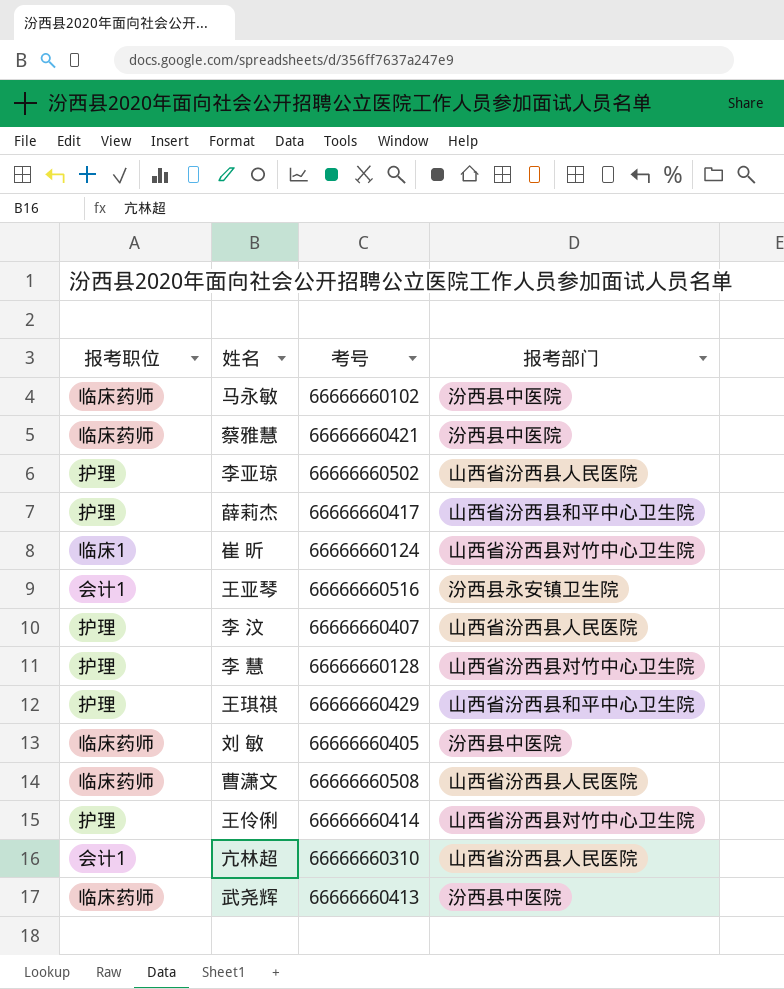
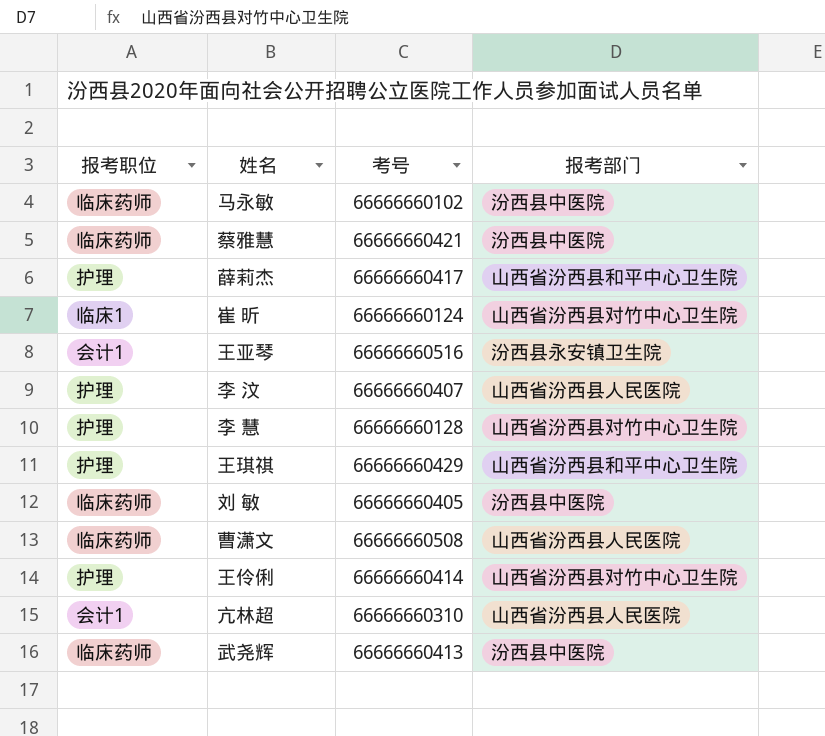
row 李亚琼: 护理 | 66666660502 | 山西省汾西县人民医院 -> none

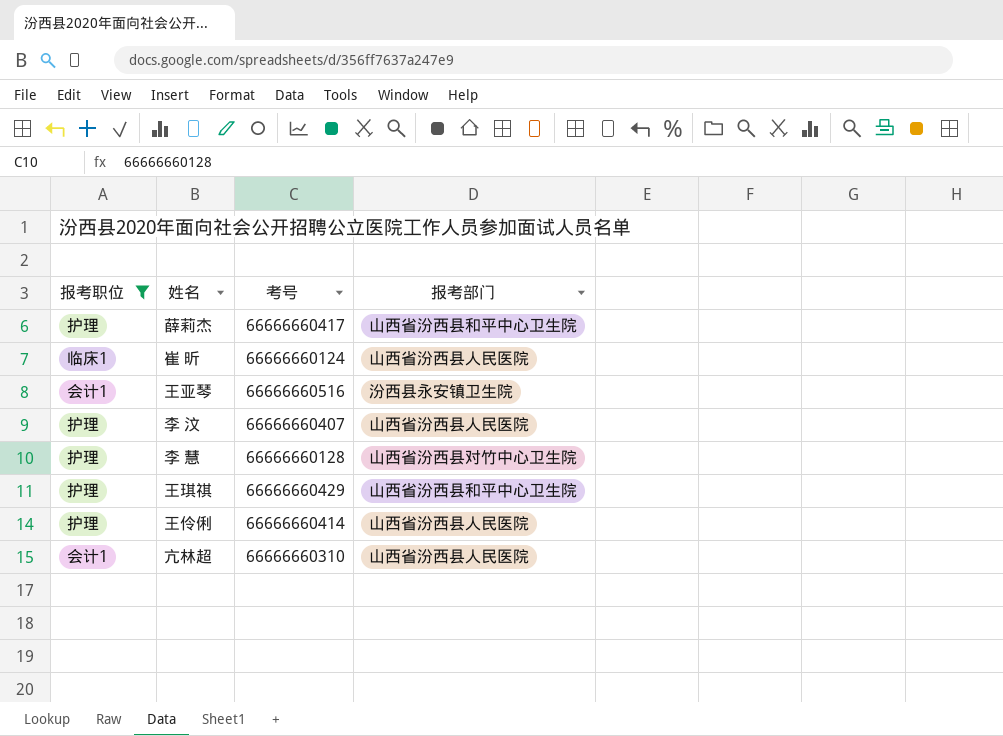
filter: none -> 报考职位 != 临床药师
崔 昕 | 报考部门: 山西省汾西县对竹中心卫生院 -> 山西省汾西县人民医院
王伶俐 | 报考部门: 山西省汾西县对竹中心卫生院 -> 山西省汾西县人民医院

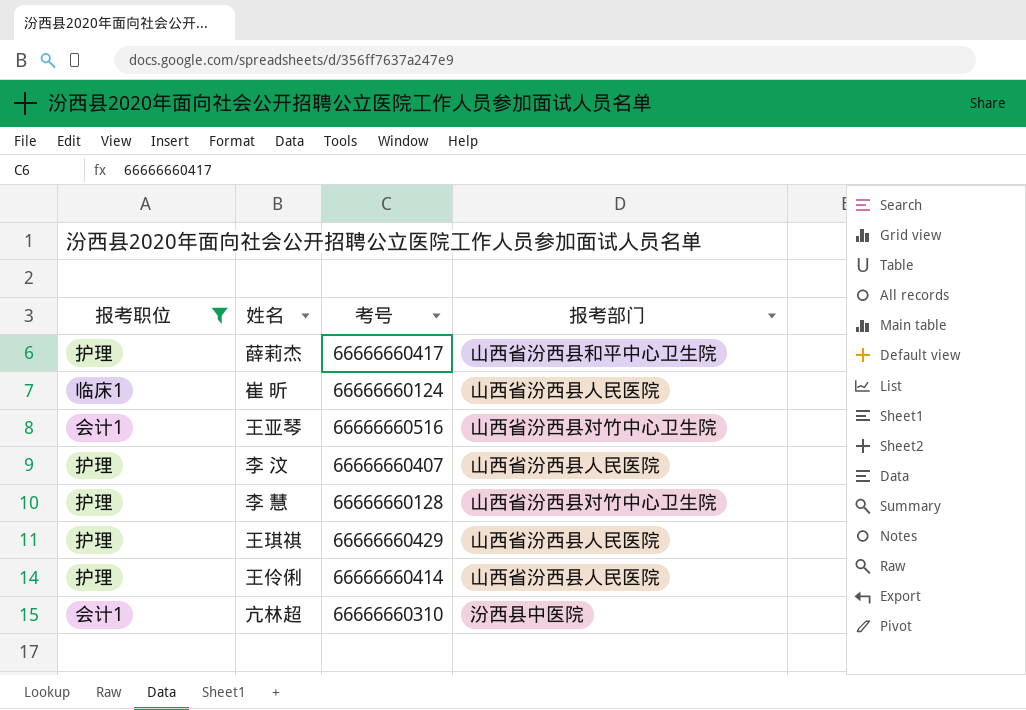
王亚琴 | 报考部门: 汾西县永安镇卫生院 -> 山西省汾西县对竹中心卫生院
王琪祺 | 报考部门: 山西省汾西县和平中心卫生院 -> 山西省汾西县人民医院
亢林超 | 报考部门: 山西省汾西县人民医院 -> 汾西县中医院

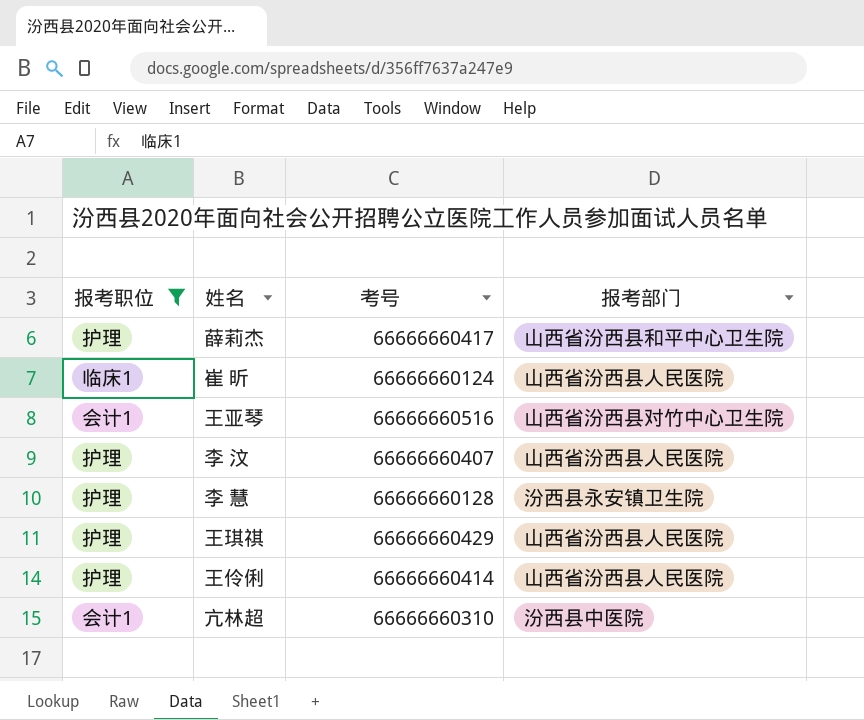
李 慧 | 报考部门: 山西省汾西县对竹中心卫生院 -> 汾西县永安镇卫生院

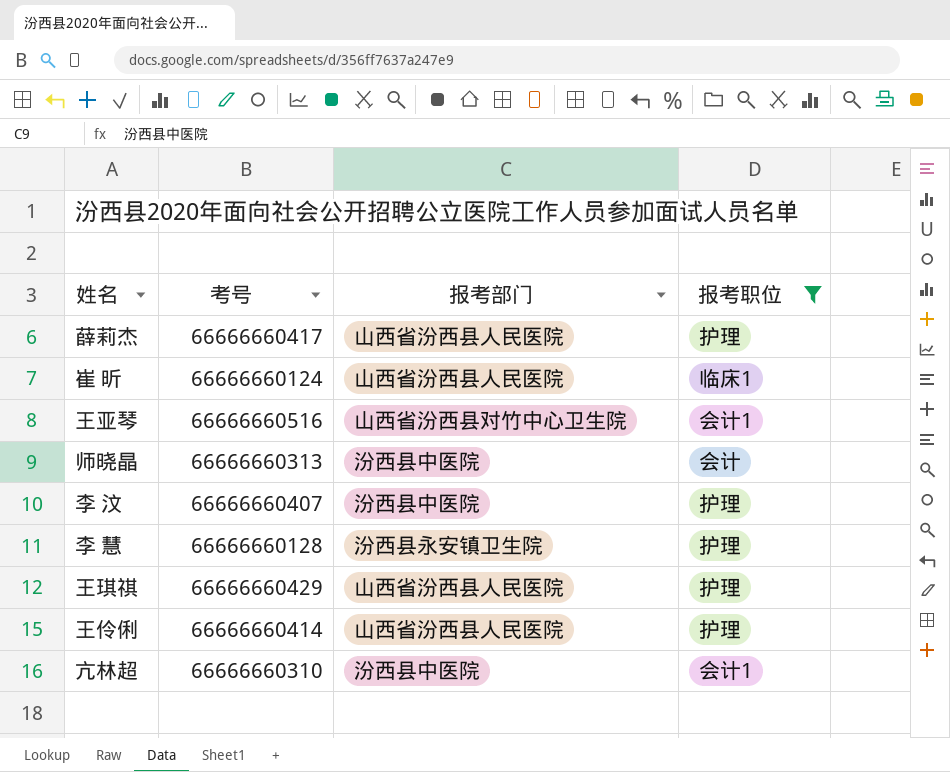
column 报考职位 | position: 1 -> 4
薛莉杰 | 报考部门: 山西省汾西县和平中心卫生院 -> 山西省汾西县人民医院
row 师晓晶: none -> 66666660313 | 汾西县中医院 | 会计
李 汶 | 报考部门: 山西省汾西县人民医院 -> 汾西县中医院

